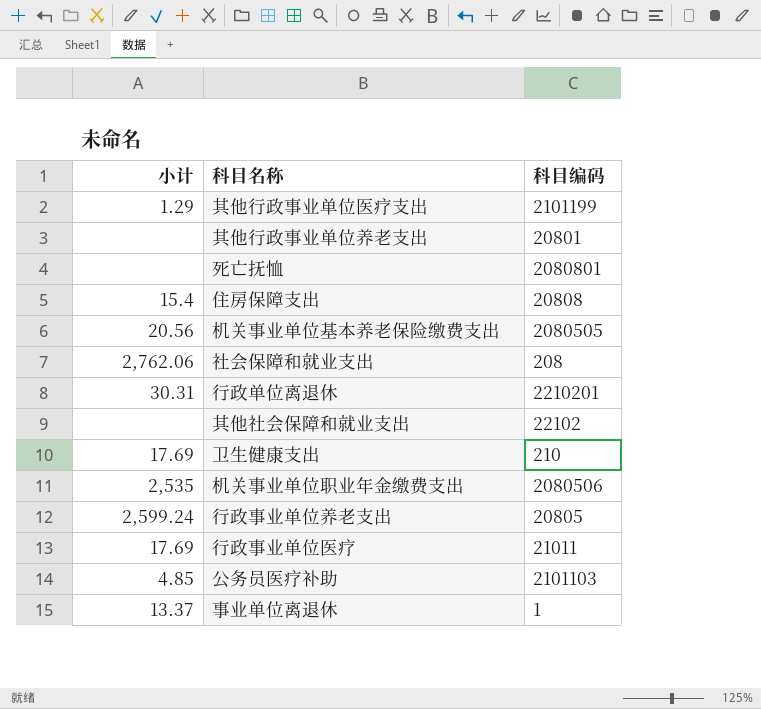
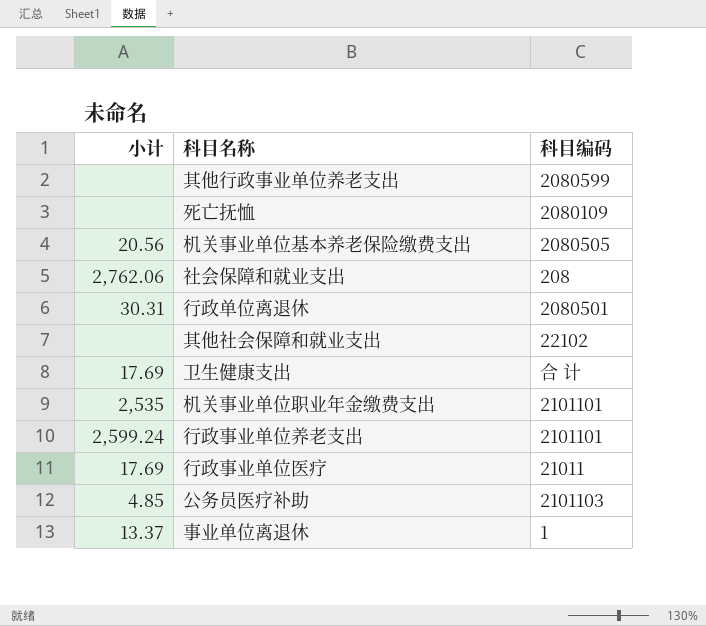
row 其他行政事业单位医疗支出: 1.29 | 2101199 -> none
row 住房保障支出: 15.4 | 20808 -> none
其他行政事业单位养老支出 | 科目编码: 20801 -> 2080599
死亡抚恤 | 科目编码: 2080801 -> 2080109
行政单位离退休 | 科目编码: 2210201 -> 2080501
卫生健康支出 | 科目编码: 210 -> 合 计
机关事业单位职业年金缴费支出 | 科目编码: 2080506 -> 2101101
行政事业单位养老支出 | 科目编码: 20805 -> 2101101

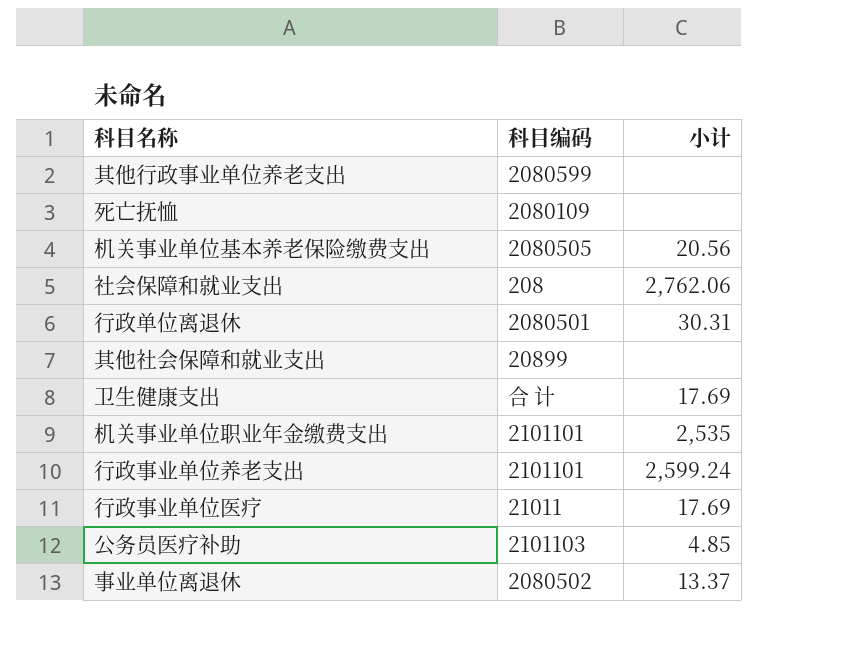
column 小计 | position: 1 -> 3
其他社会保障和就业支出 | 科目编码: 22102 -> 20899
事业单位离退休 | 科目编码: 1 -> 2080502

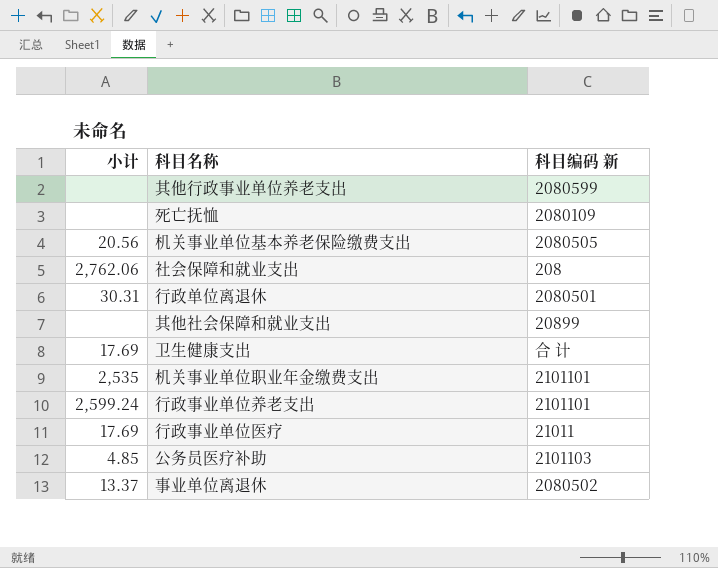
column 小计 | position: 3 -> 1
column name: 科目编码 -> 科目编码 新

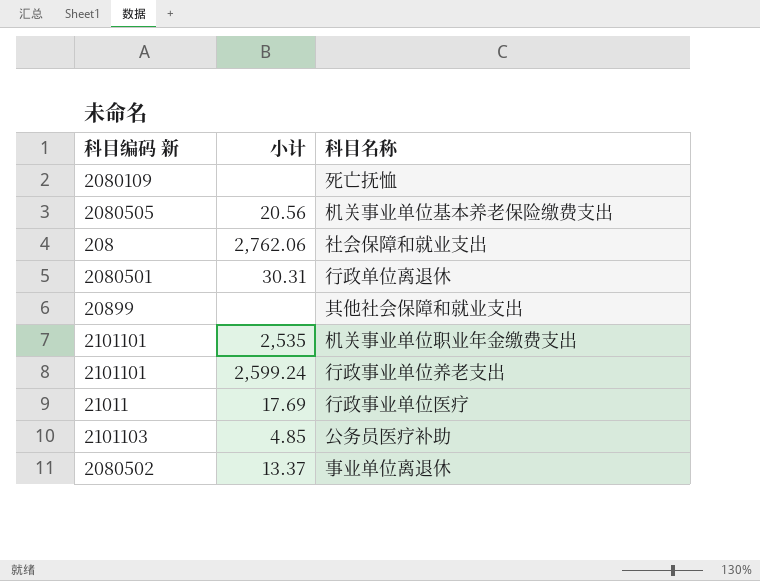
column 科目编码 新 | position: 3 -> 1
row 其他行政事业单位养老支出: none | 2080599 -> none
row 卫生健康支出: 17.69 | 合 计 -> none

